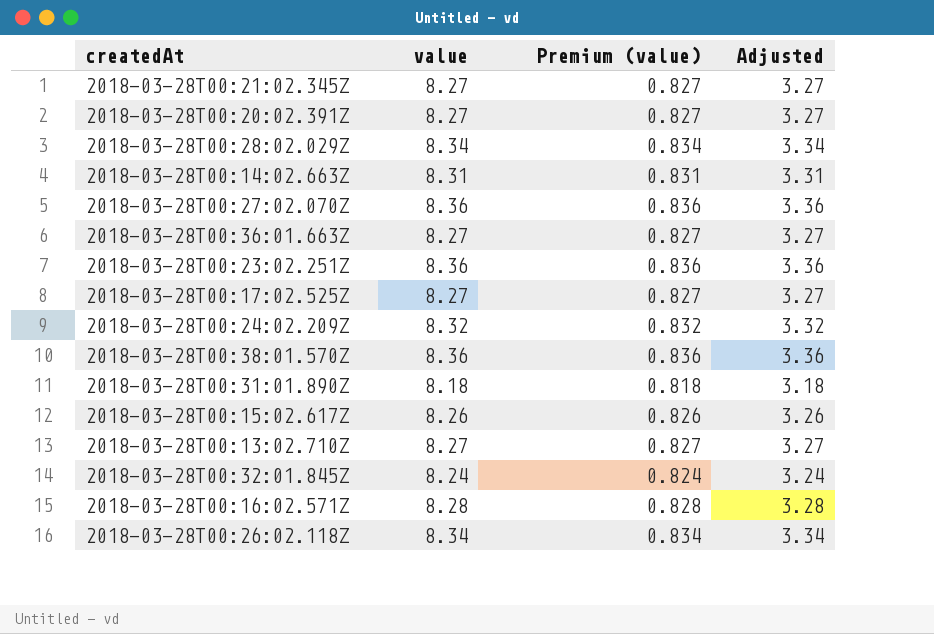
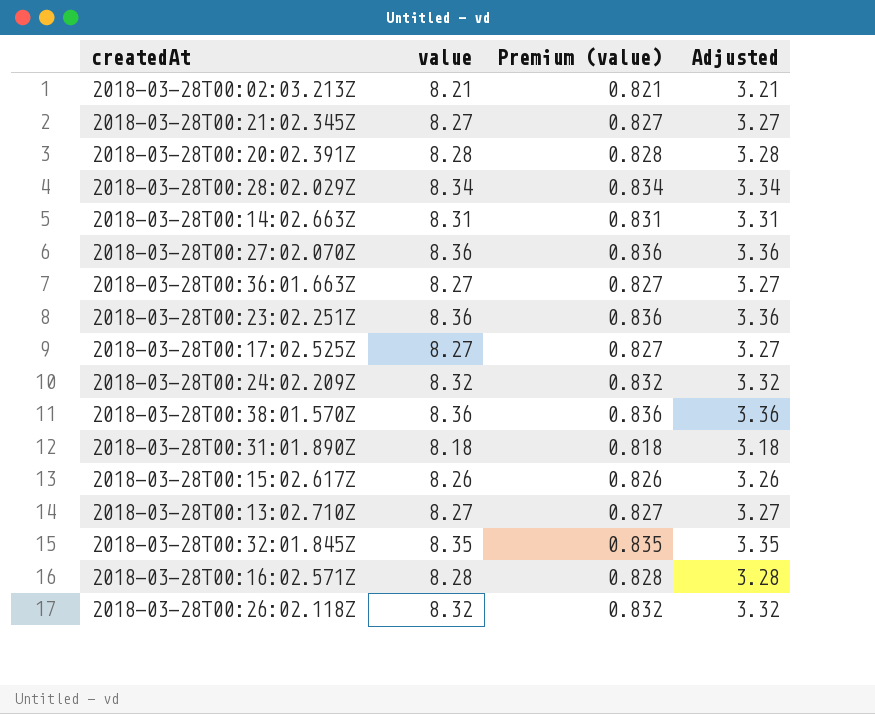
row 2018-03-28T00:02:03.213Z: none -> 8.21 | 0.821 | 3.21
2018-03-28T00:20:02.391Z | value: 8.27 -> 8.28
2018-03-28T00:20:02.391Z | Premium (value): 0.827 -> 0.828
2018-03-28T00:20:02.391Z | Adjusted: 3.27 -> 3.28
2018-03-28T00:32:01.845Z | value: 8.24 -> 8.35
2018-03-28T00:32:01.845Z | Premium (value): 0.824 -> 0.835
2018-03-28T00:32:01.845Z | Adjusted: 3.24 -> 3.35
2018-03-28T00:26:02.118Z | value: 8.34 -> 8.32
2018-03-28T00:26:02.118Z | Premium (value): 0.834 -> 0.832
2018-03-28T00:26:02.118Z | Adjusted: 3.34 -> 3.32

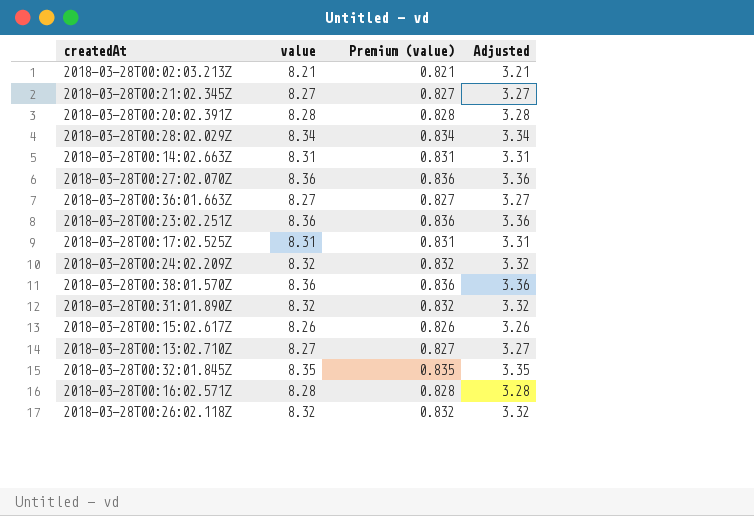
2018-03-28T00:17:02.525Z | value: 8.27 -> 8.31
2018-03-28T00:17:02.525Z | Premium (value): 0.827 -> 0.831
2018-03-28T00:17:02.525Z | Adjusted: 3.27 -> 3.31
2018-03-28T00:31:01.890Z | value: 8.18 -> 8.32
2018-03-28T00:31:01.890Z | Premium (value): 0.818 -> 0.832
2018-03-28T00:31:01.890Z | Adjusted: 3.18 -> 3.32

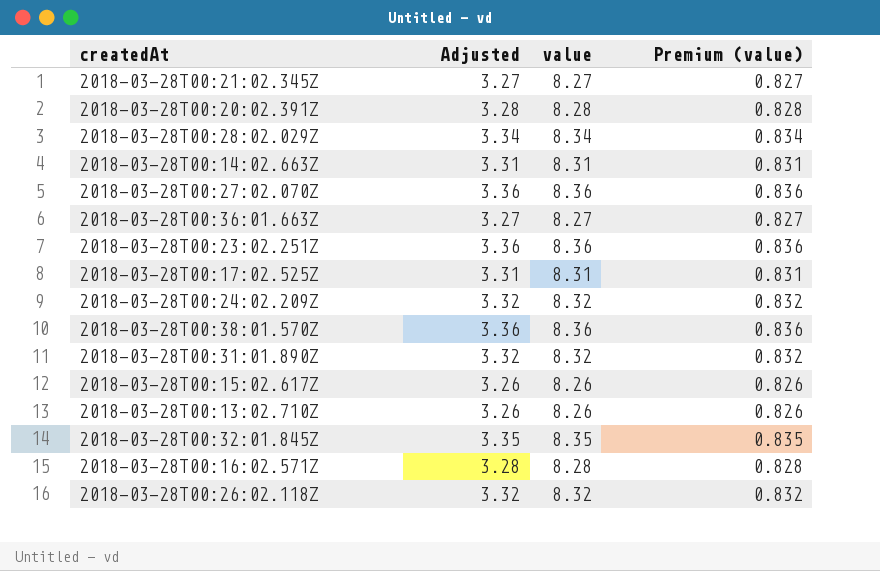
column Adjusted | position: 4 -> 2
row 2018-03-28T00:02:03.213Z: 8.21 | 0.821 | 3.21 -> none
2018-03-28T00:13:02.710Z | Adjusted: 3.27 -> 3.26
2018-03-28T00:13:02.710Z | value: 8.27 -> 8.26
2018-03-28T00:13:02.710Z | Premium (value): 0.827 -> 0.826

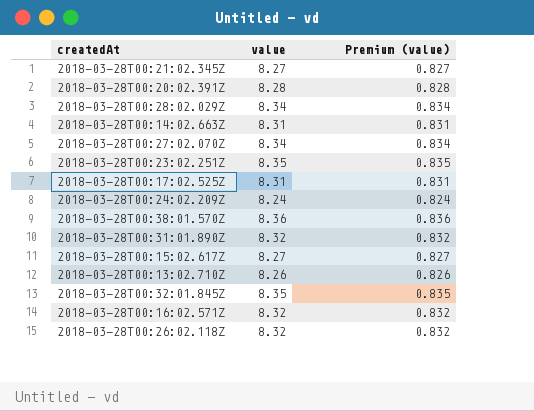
column Adjusted | formula: [value] - 5 -> none
row 2018-03-28T00:36:01.663Z: 3.27 | 8.27 | 0.827 -> none
2018-03-28T00:27:02.070Z | value: 8.36 -> 8.34
2018-03-28T00:27:02.070Z | Premium (value): 0.836 -> 0.834
2018-03-28T00:23:02.251Z | value: 8.36 -> 8.35
2018-03-28T00:23:02.251Z | Premium (value): 0.836 -> 0.835
2018-03-28T00:24:02.209Z | value: 8.32 -> 8.24
2018-03-28T00:24:02.209Z | Premium (value): 0.832 -> 0.824
2018-03-28T00:15:02.617Z | value: 8.26 -> 8.27
2018-03-28T00:15:02.617Z | Premium (value): 0.826 -> 0.827
2018-03-28T00:16:02.571Z | value: 8.28 -> 8.32
2018-03-28T00:16:02.571Z | Premium (value): 0.828 -> 0.832

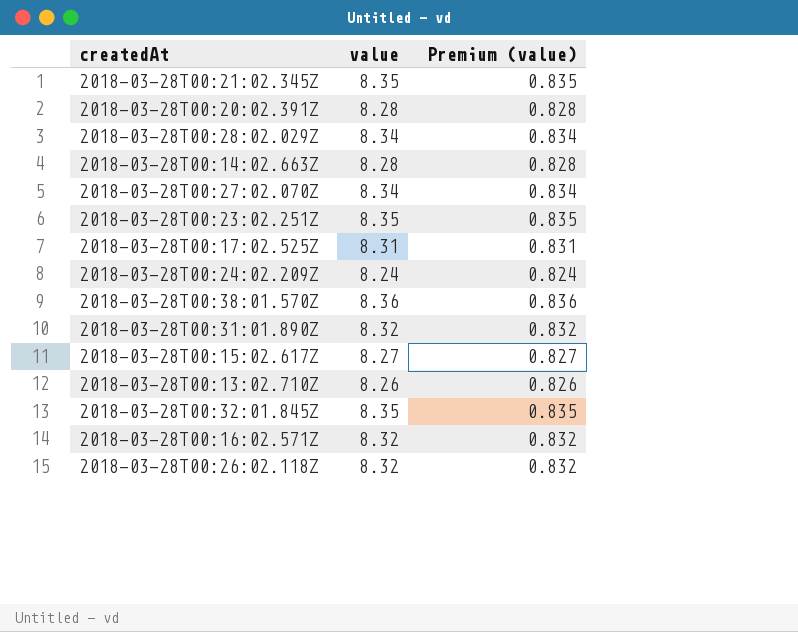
2018-03-28T00:21:02.345Z | value: 8.27 -> 8.35
2018-03-28T00:21:02.345Z | Premium (value): 0.827 -> 0.835
2018-03-28T00:14:02.663Z | value: 8.31 -> 8.28
2018-03-28T00:14:02.663Z | Premium (value): 0.831 -> 0.828

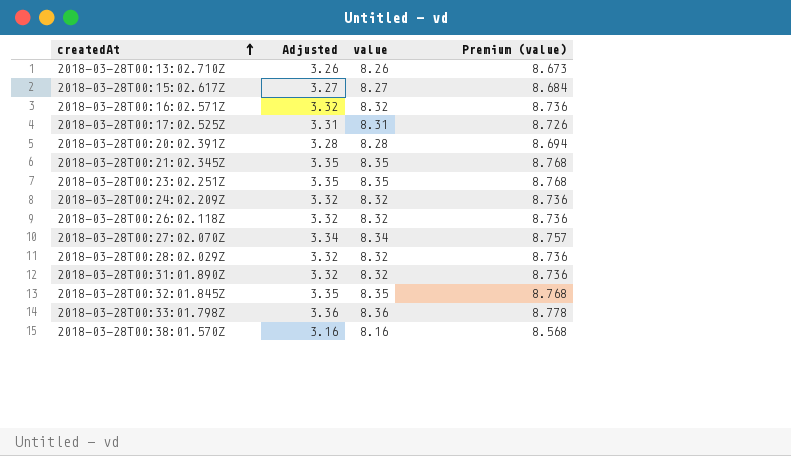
row order: none -> createdAt ascending
column Adjusted | formula: none -> [value] - 5
column Premium (value) | formula: [value] * 0.1 -> [value] * 1.05
row 2018-03-28T00:14:02.663Z: 8.28 | 0.828 -> none
2018-03-28T00:24:02.209Z | value: 8.24 -> 8.32
2018-03-28T00:28:02.029Z | value: 8.34 -> 8.32
row 2018-03-28T00:33:01.798Z: none -> 3.36 | 8.36 | 8.778
2018-03-28T00:38:01.570Z | value: 8.36 -> 8.16

